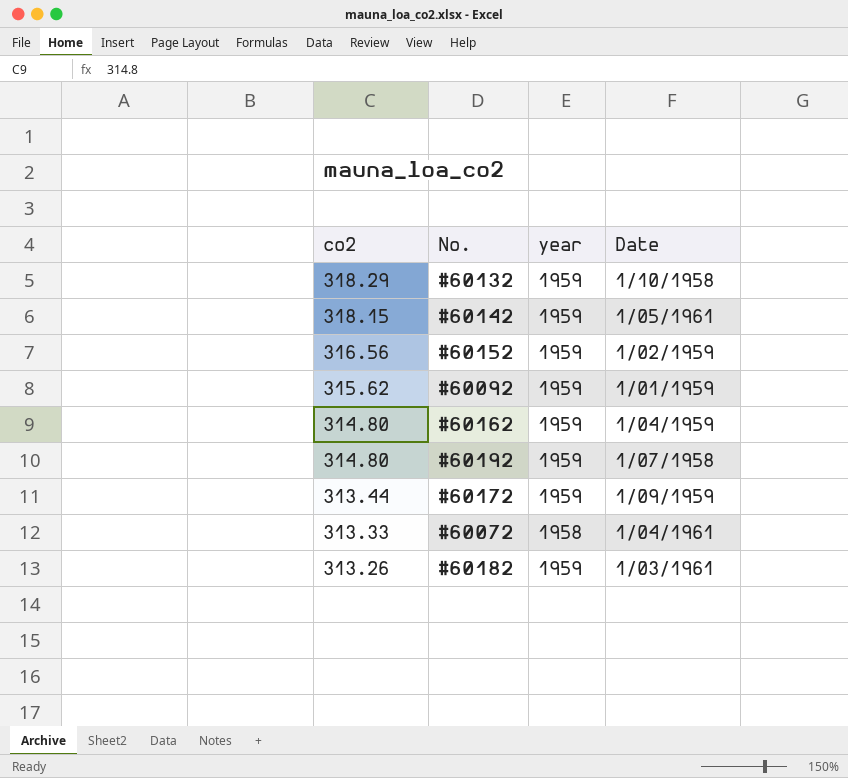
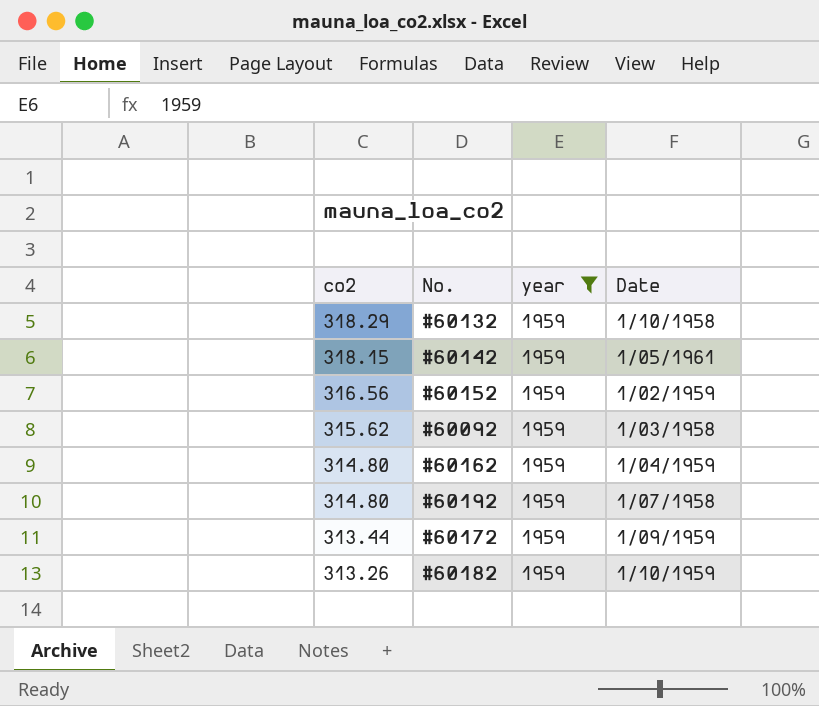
filter: none -> year = 1959
#60092 | Date: 1/01/1959 -> 1/03/1958
#60182 | Date: 1/03/1961 -> 1/10/1959

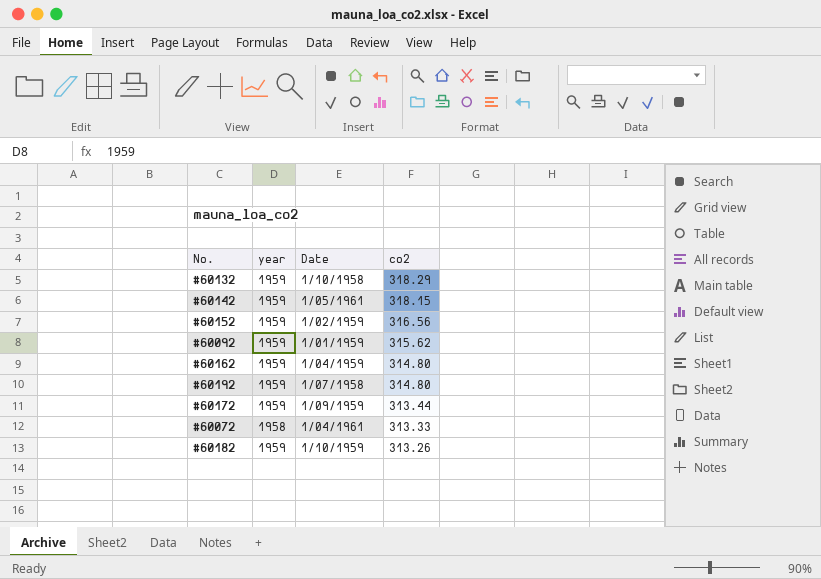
filter: year = 1959 -> none
column co2 | position: 1 -> 4
#60092 | Date: 1/03/1958 -> 1/01/1959

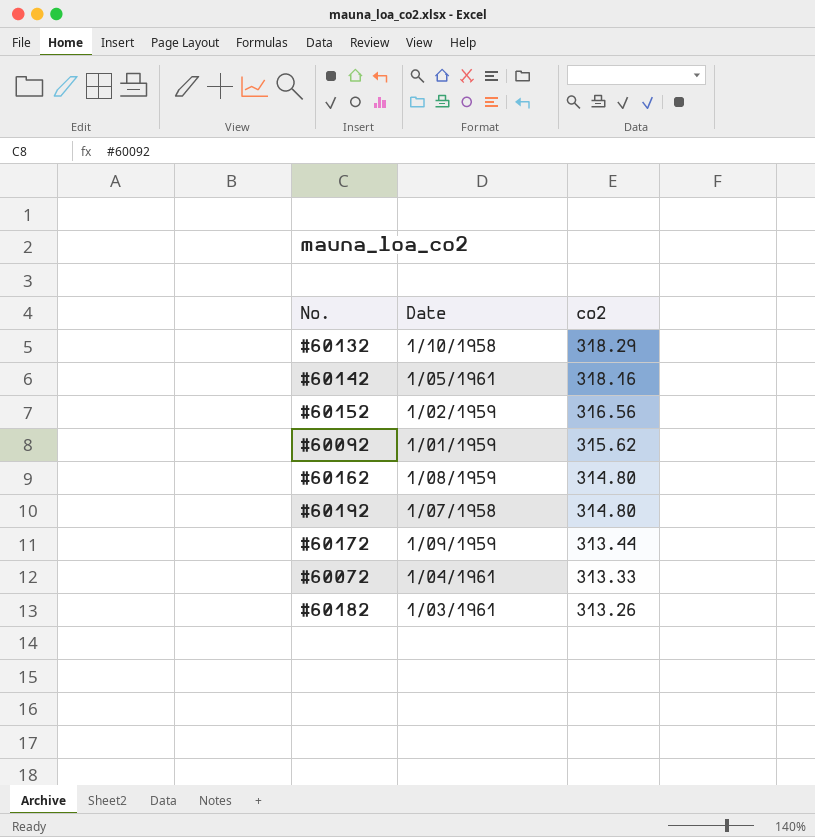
column year | position: 2 -> none
#60142 | co2: 318.15 -> 318.16
#60162 | Date: 1/04/1959 -> 1/08/1959
#60182 | Date: 1/10/1959 -> 1/03/1961

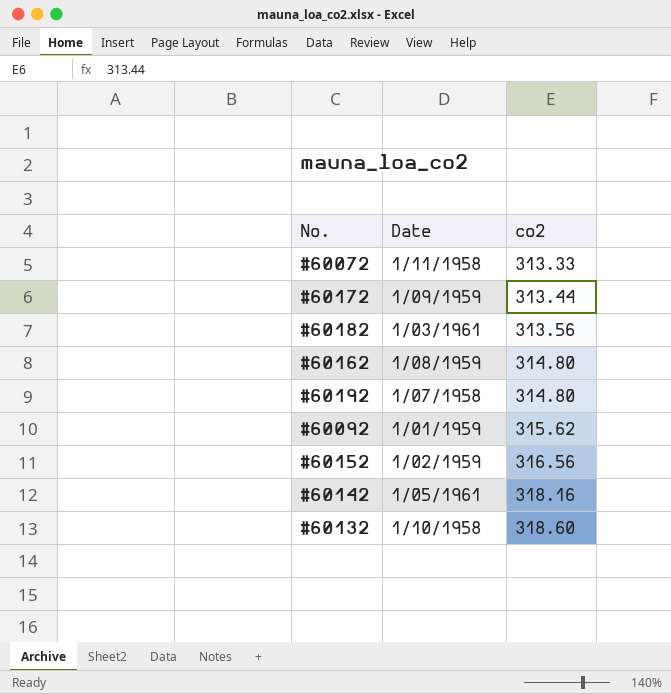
row order: co2 descending -> co2 ascending
#60072 | Date: 1/04/1961 -> 1/11/1958
#60182 | co2: 313.26 -> 313.56
#60132 | co2: 318.29 -> 318.60

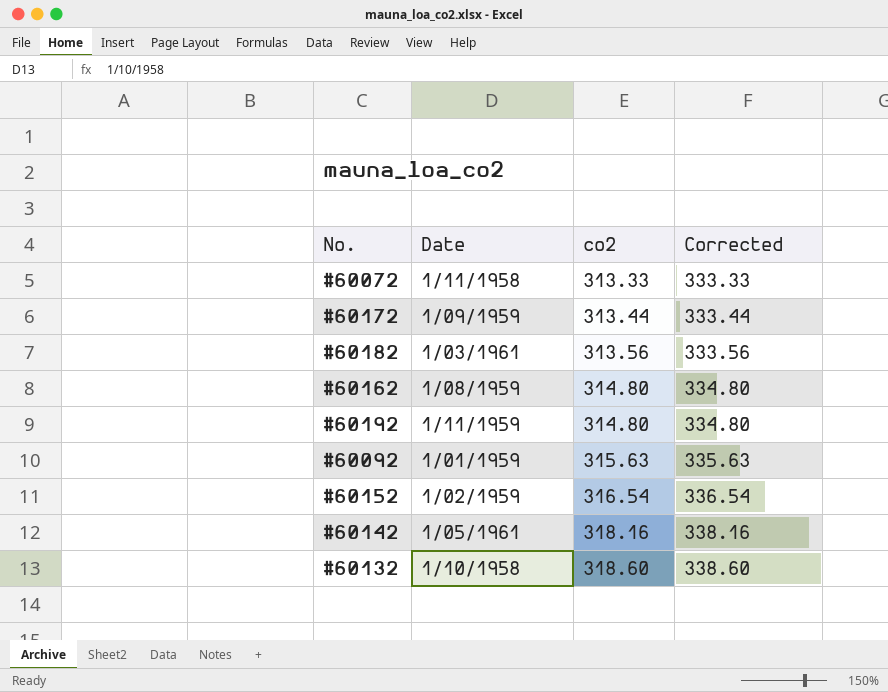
column Corrected | formula: none -> [co2] + 20
#60192 | Date: 1/07/1958 -> 1/11/1959
#60092 | co2: 315.62 -> 315.63
#60152 | co2: 316.56 -> 316.54

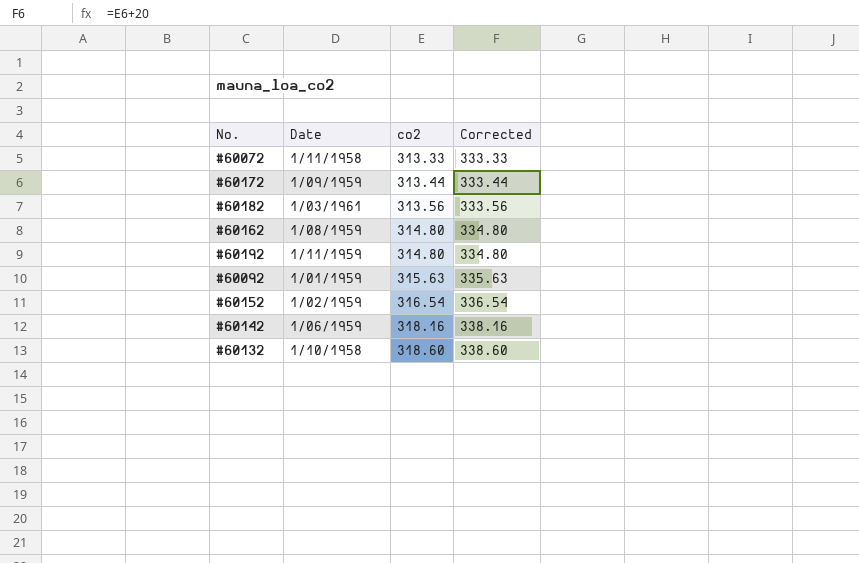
#60142 | Date: 1/05/1961 -> 1/06/1959

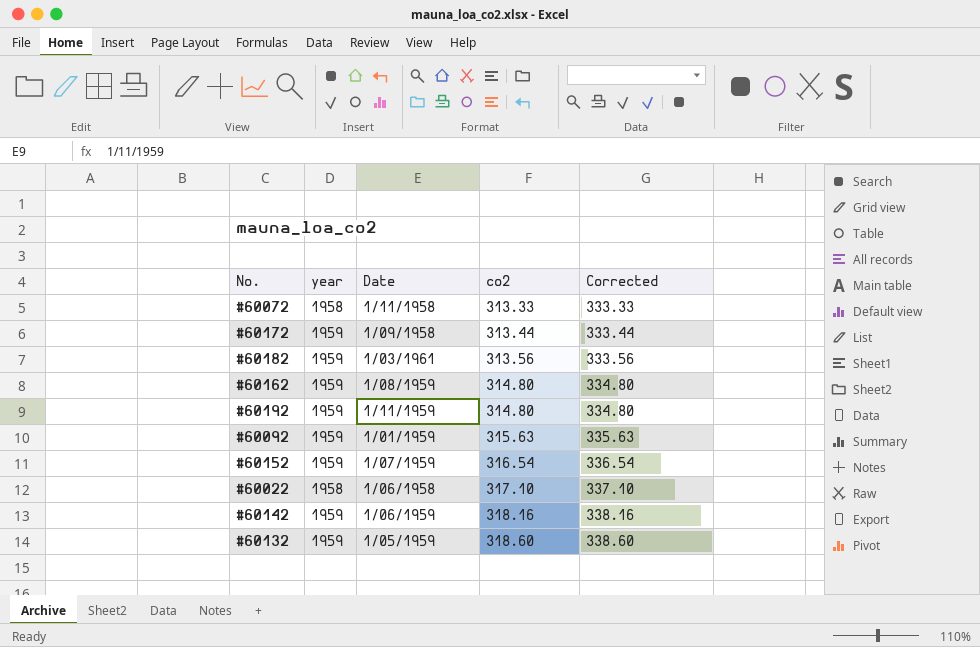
column year | position: none -> 2
#60172 | Date: 1/09/1959 -> 1/09/1958
#60152 | Date: 1/02/1959 -> 1/07/1959
row #60022: none -> 1958 | 1/06/1958 | 317.10 | 337.10
#60132 | Date: 1/10/1958 -> 1/05/1959

